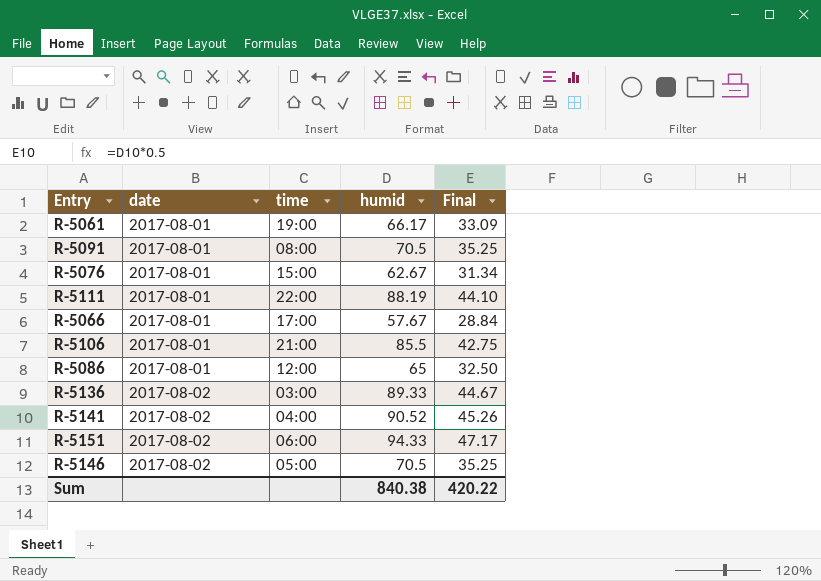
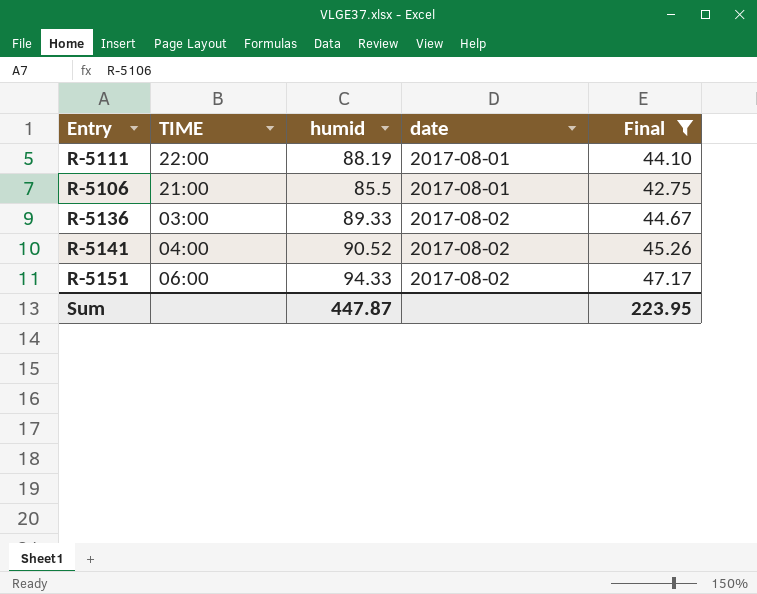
filter: none -> Final >= 42.75
column name: time -> TIME
column date | position: 2 -> 4
Sum | humid: 840.38 -> 447.87
Sum | Final: 420.22 -> 223.95

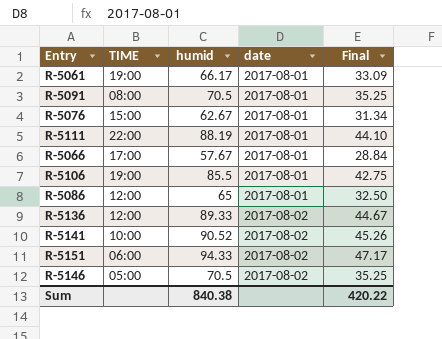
filter: Final >= 42.75 -> none
R-5106 | TIME: 21:00 -> 19:00
R-5136 | TIME: 03:00 -> 12:00
R-5141 | TIME: 04:00 -> 10:00
Sum | humid: 447.87 -> 840.38
Sum | Final: 223.95 -> 420.22

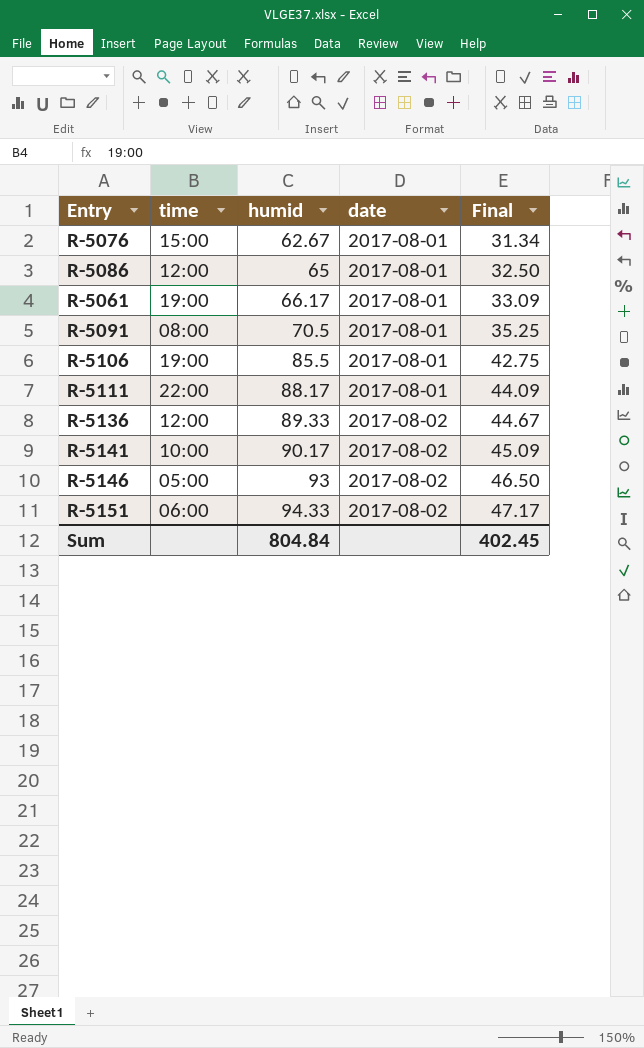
row order: date ascending -> humid ascending
column name: TIME -> time
row R-5066: 17:00 | 57.67 | 2017-08-01 | 28.84 -> none
R-5111 | humid: 88.19 -> 88.17
R-5111 | Final: 44.10 -> 44.09
R-5141 | humid: 90.52 -> 90.17
R-5141 | Final: 45.26 -> 45.09
R-5146 | humid: 70.5 -> 93
R-5146 | Final: 35.25 -> 46.50
Sum | humid: 840.38 -> 804.84
Sum | Final: 420.22 -> 402.45

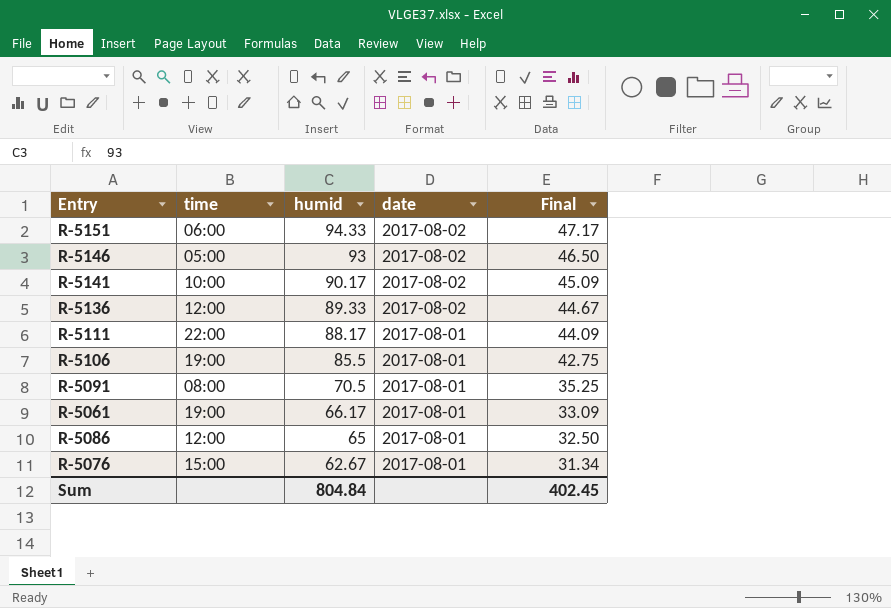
row order: humid ascending -> humid descending

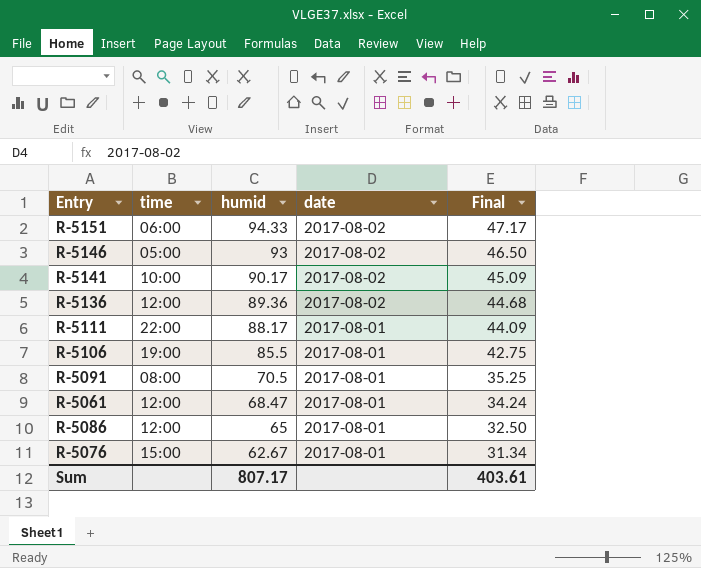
R-5136 | humid: 89.33 -> 89.36
R-5136 | Final: 44.67 -> 44.68
R-5061 | time: 19:00 -> 12:00
R-5061 | humid: 66.17 -> 68.47
R-5061 | Final: 33.09 -> 34.24
Sum | humid: 804.84 -> 807.17
Sum | Final: 402.45 -> 403.61

